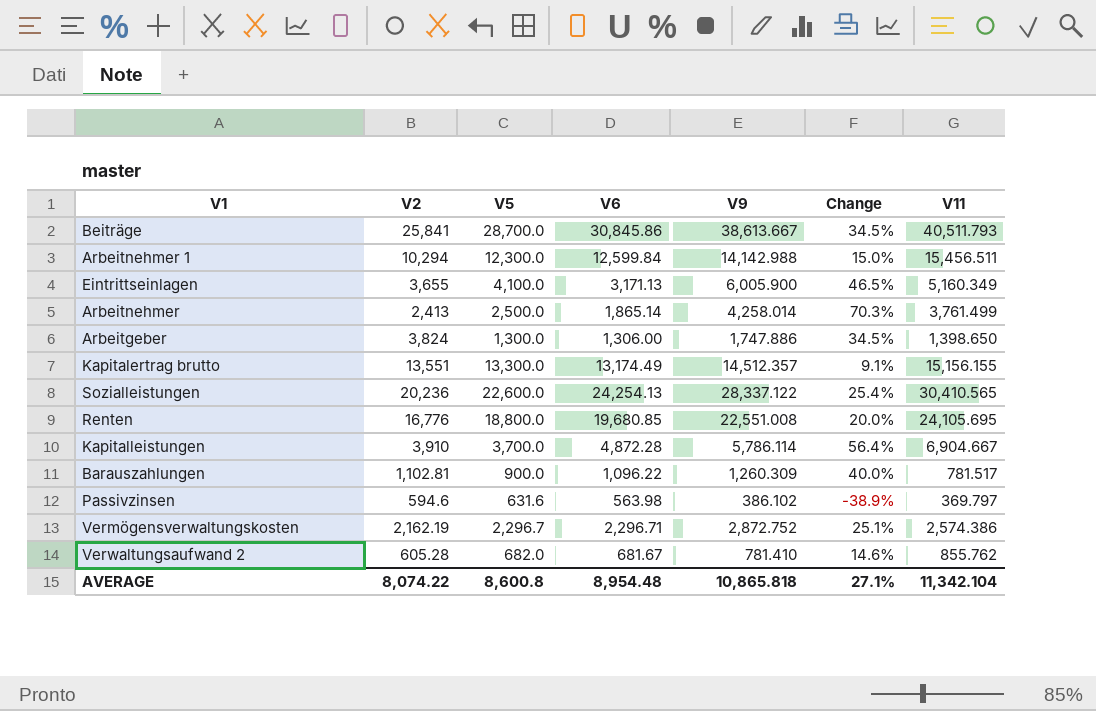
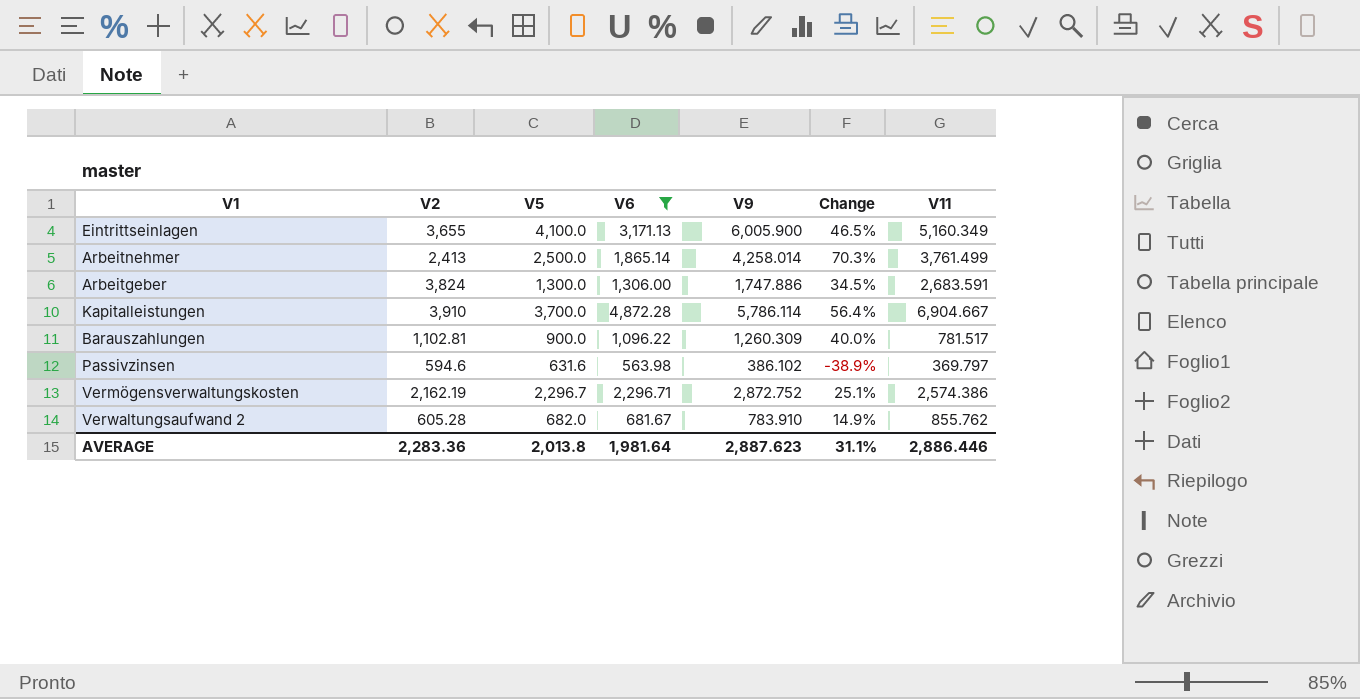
filter: none -> V6 <= 4,872.28
Arbeitgeber | V11: 1,398.650 -> 2,683.591
Verwaltungsaufwand 2 | V9: 781.410 -> 783.910
Verwaltungsaufwand 2 | Change: 14.6% -> 14.9%
AVERAGE | V2: 8,074.22 -> 2,283.36
AVERAGE | V5: 8,600.8 -> 2,013.8
AVERAGE | V6: 8,954.48 -> 1,981.64
AVERAGE | V9: 10,865.818 -> 2,887.623
AVERAGE | Change: 27.1% -> 31.1%
AVERAGE | V11: 11,342.104 -> 2,886.446

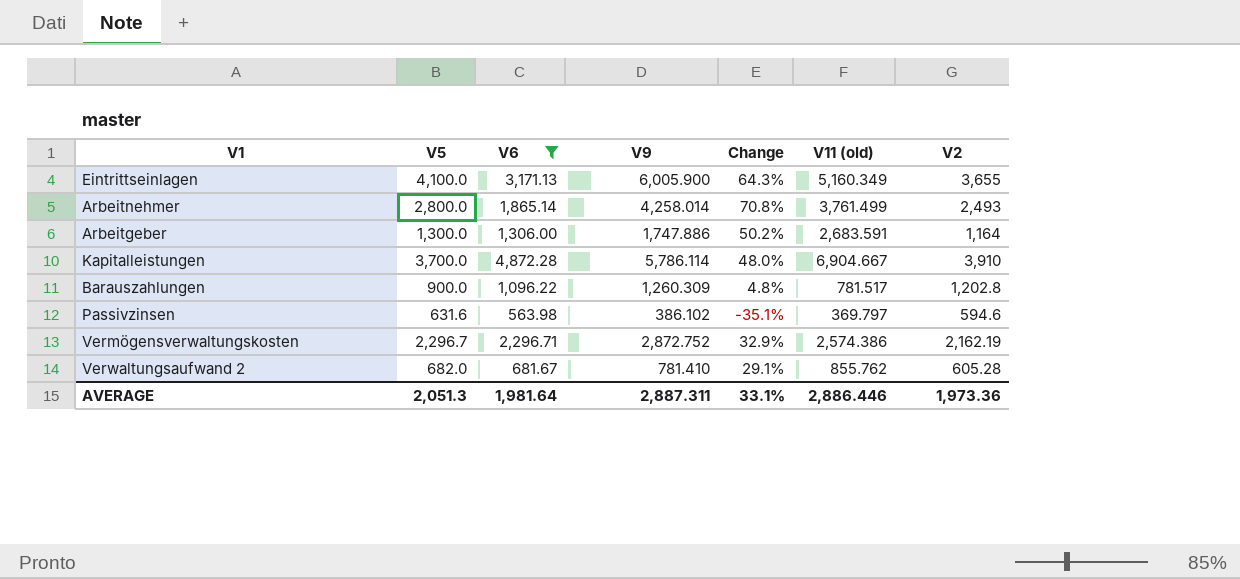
column Change | formula: ([V9] - [V5]) / [V5] -> ([V9] - [V2]) / [V2]
column name: V11 -> V11 (old)
column V2 | position: 2 -> 7
Arbeitnehmer | V5: 2,500.0 -> 2,800.0
Arbeitnehmer | V2: 2,413 -> 2,493
Arbeitgeber | V2: 3,824 -> 1,164
Barauszahlungen | V2: 1,102.81 -> 1,202.8
Verwaltungsaufwand 2 | V9: 783.910 -> 781.410
AVERAGE | V5: 2,013.8 -> 2,051.3
AVERAGE | V9: 2,887.623 -> 2,887.311
AVERAGE | Change: 31.1% -> 33.1%
AVERAGE | V2: 2,283.36 -> 1,973.36

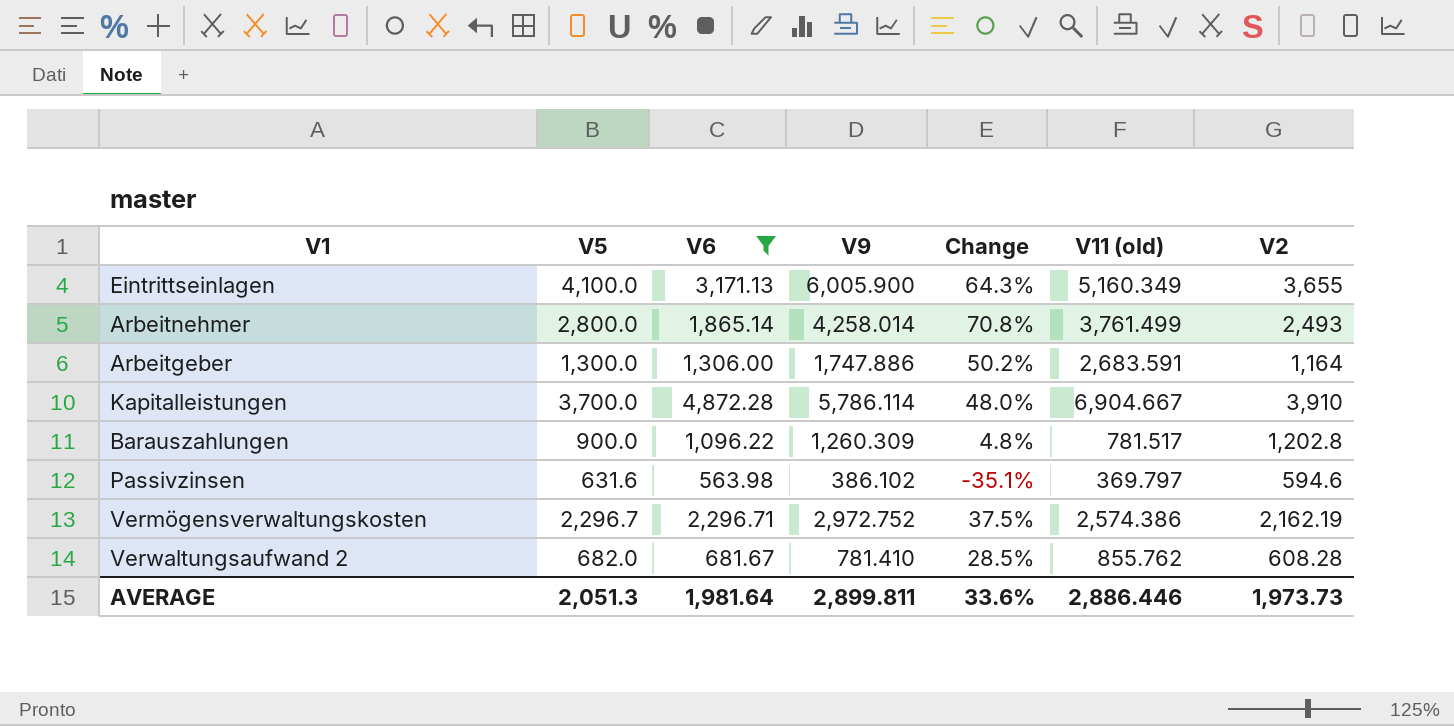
Vermögensverwaltungskosten | V9: 2,872.752 -> 2,972.752
Vermögensverwaltungskosten | Change: 32.9% -> 37.5%
Verwaltungsaufwand 2 | Change: 29.1% -> 28.5%
Verwaltungsaufwand 2 | V2: 605.28 -> 608.28
AVERAGE | V9: 2,887.311 -> 2,899.811
AVERAGE | Change: 33.1% -> 33.6%
AVERAGE | V2: 1,973.36 -> 1,973.73

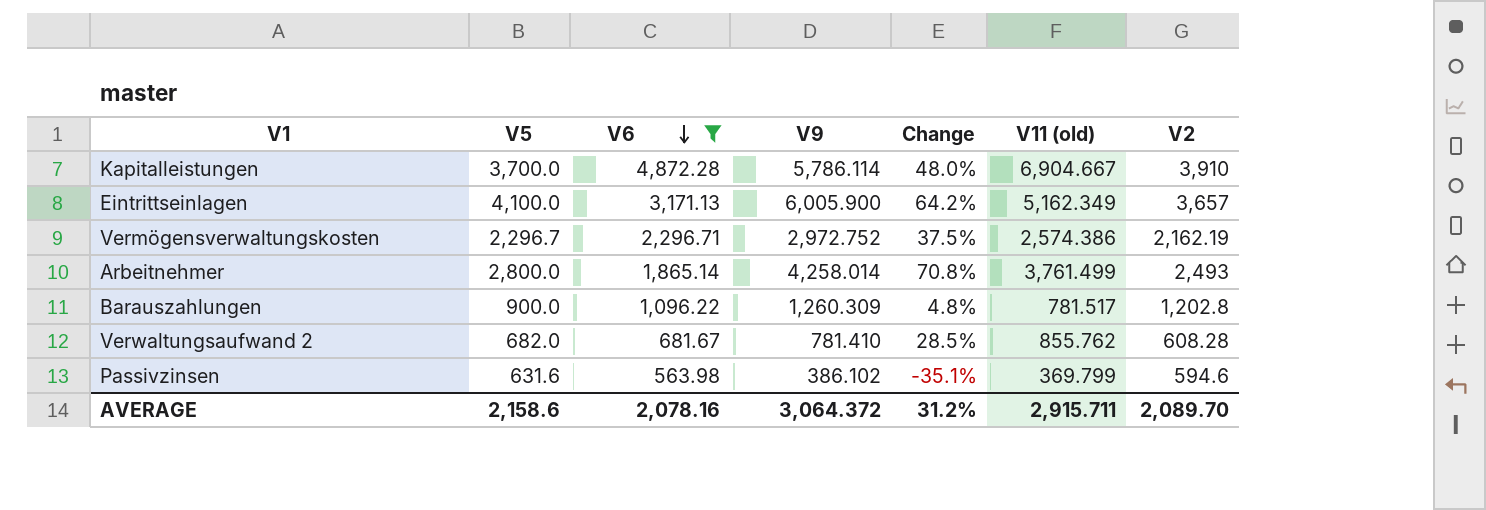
row order: none -> V6 descending
row Arbeitgeber: 1,300.0 | 1,306.00 | 1,747.886 | 50.2% | 2,683.591 | 1,164 -> none
Eintrittseinlagen | Change: 64.3% -> 64.2%
Eintrittseinlagen | V11 (old): 5,160.349 -> 5,162.349
Eintrittseinlagen | V2: 3,655 -> 3,657
Passivzinsen | V11 (old): 369.797 -> 369.799
AVERAGE | V5: 2,051.3 -> 2,158.6
AVERAGE | V6: 1,981.64 -> 2,078.16
AVERAGE | V9: 2,899.811 -> 3,064.372
AVERAGE | Change: 33.6% -> 31.2%
AVERAGE | V11 (old): 2,886.446 -> 2,915.711
AVERAGE | V2: 1,973.73 -> 2,089.70

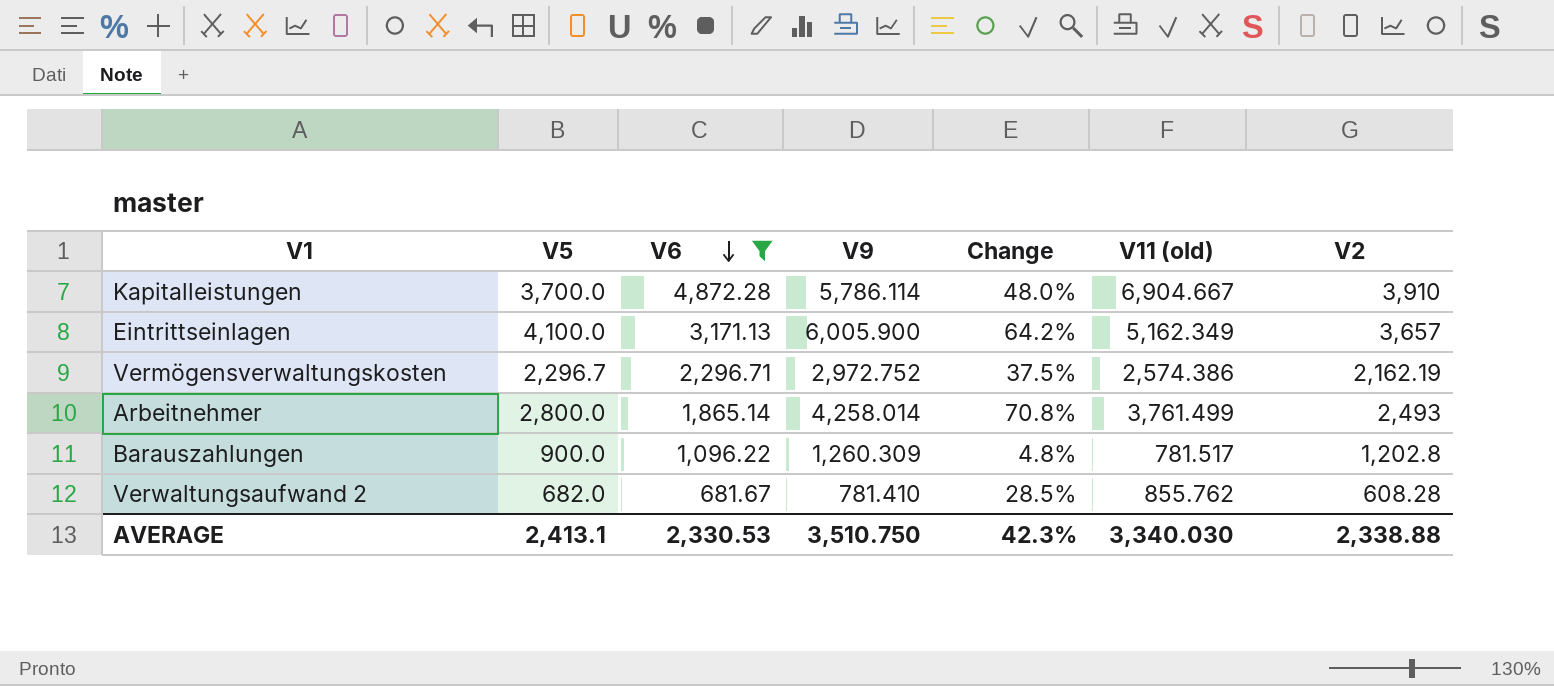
row Passivzinsen: 631.6 | 563.98 | 386.102 | -35.1% | 369.799 | 594.6 -> none
AVERAGE | V5: 2,158.6 -> 2,413.1
AVERAGE | V6: 2,078.16 -> 2,330.53
AVERAGE | V9: 3,064.372 -> 3,510.750
AVERAGE | Change: 31.2% -> 42.3%
AVERAGE | V11 (old): 2,915.711 -> 3,340.030
AVERAGE | V2: 2,089.70 -> 2,338.88

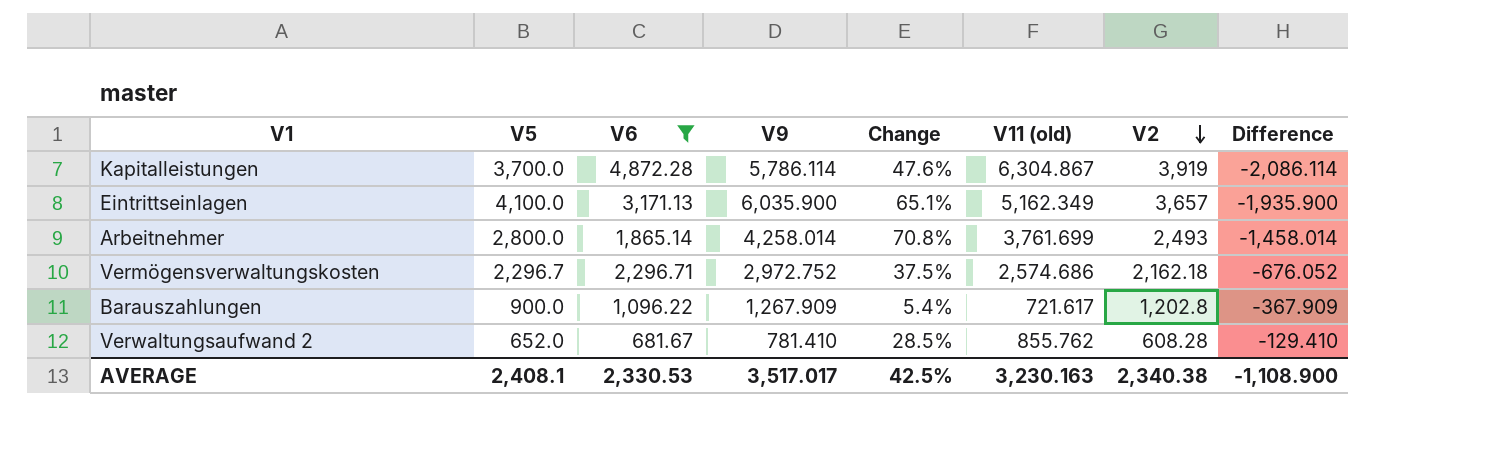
row order: V6 descending -> V2 descending
column Difference | formula: none -> [V5] - [V9]
Kapitalleistungen | Change: 48.0% -> 47.6%
Kapitalleistungen | V11 (old): 6,904.667 -> 6,304.867
Kapitalleistungen | V2: 3,910 -> 3,919
Eintrittseinlagen | V9: 6,005.900 -> 6,035.900
Eintrittseinlagen | Change: 64.2% -> 65.1%
Arbeitnehmer | V11 (old): 3,761.499 -> 3,761.699
Vermögensverwaltungskosten | V11 (old): 2,574.386 -> 2,574.686
Vermögensverwaltungskosten | V2: 2,162.19 -> 2,162.18
Barauszahlungen | V9: 1,260.309 -> 1,267.909
Barauszahlungen | Change: 4.8% -> 5.4%
Barauszahlungen | V11 (old): 781.517 -> 721.617
Verwaltungsaufwand 2 | V5: 682.0 -> 652.0
AVERAGE | V5: 2,413.1 -> 2,408.1
AVERAGE | V9: 3,510.750 -> 3,517.017
AVERAGE | Change: 42.3% -> 42.5%
AVERAGE | V11 (old): 3,340.030 -> 3,230.163
AVERAGE | V2: 2,338.88 -> 2,340.38

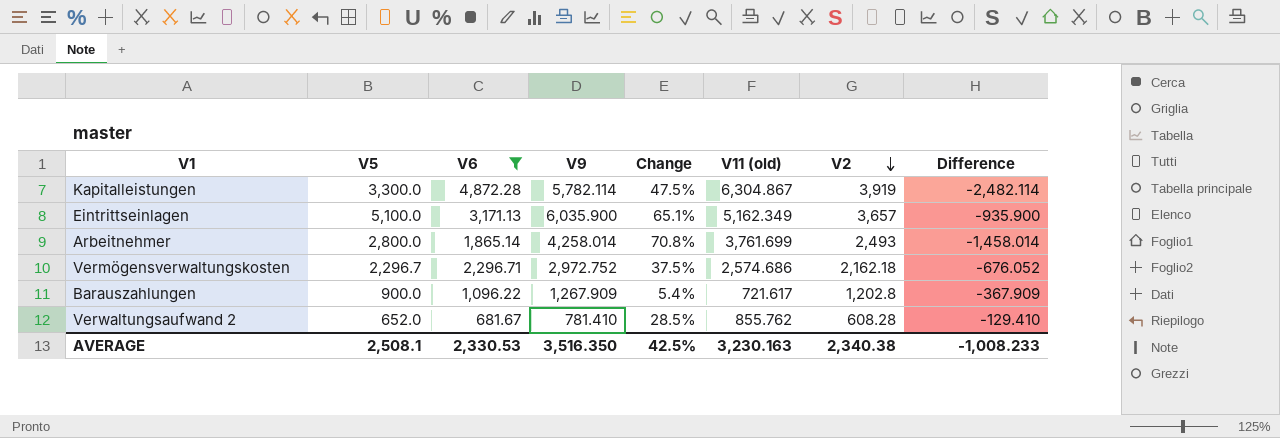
Kapitalleistungen | V5: 3,700.0 -> 3,300.0
Kapitalleistungen | V9: 5,786.114 -> 5,782.114
Kapitalleistungen | Change: 47.6% -> 47.5%
Kapitalleistungen | Difference: -2,086.114 -> -2,482.114
Eintrittseinlagen | V5: 4,100.0 -> 5,100.0
Eintrittseinlagen | Difference: -1,935.900 -> -935.900
AVERAGE | V5: 2,408.1 -> 2,508.1
AVERAGE | V9: 3,517.017 -> 3,516.350
AVERAGE | Difference: -1,108.900 -> -1,008.233

